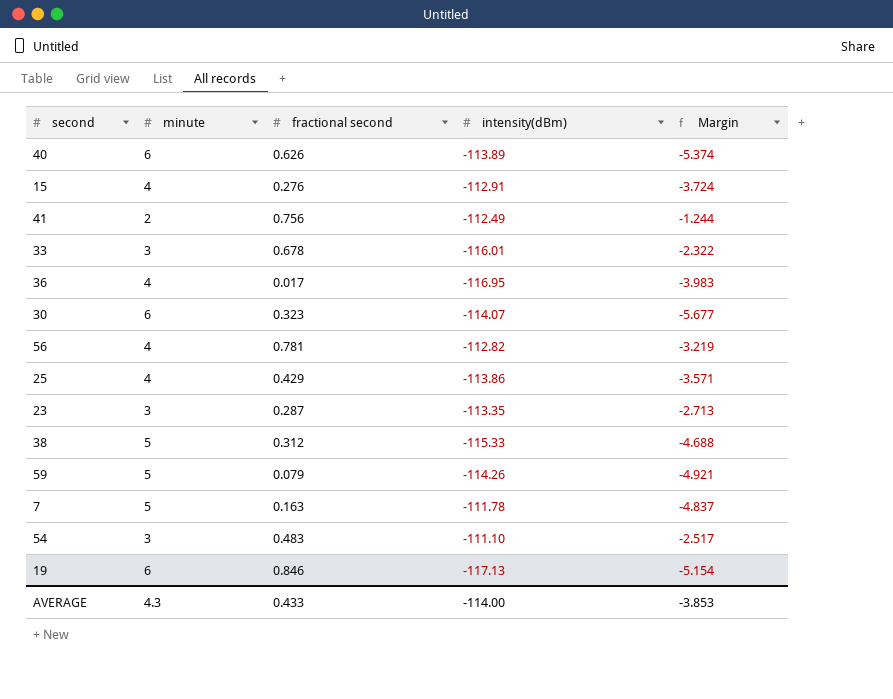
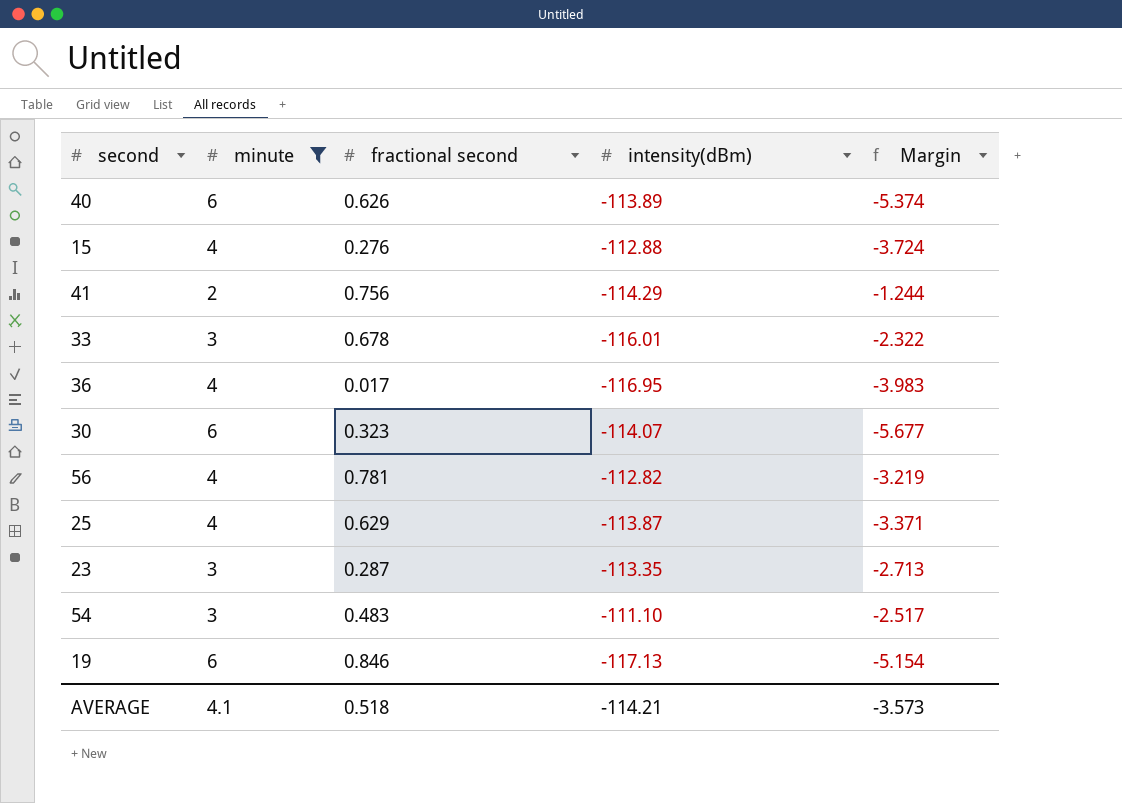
filter: none -> minute != 5
15 | intensity(dBm): -112.91 -> -112.88
41 | intensity(dBm): -112.49 -> -114.29
25 | fractional second: 0.429 -> 0.629
25 | intensity(dBm): -113.86 -> -113.87
25 | Margin: -3.571 -> -3.371
AVERAGE | minute: 4.3 -> 4.1
AVERAGE | fractional second: 0.433 -> 0.518
AVERAGE | intensity(dBm): -114.00 -> -114.21
AVERAGE | Margin: -3.853 -> -3.573

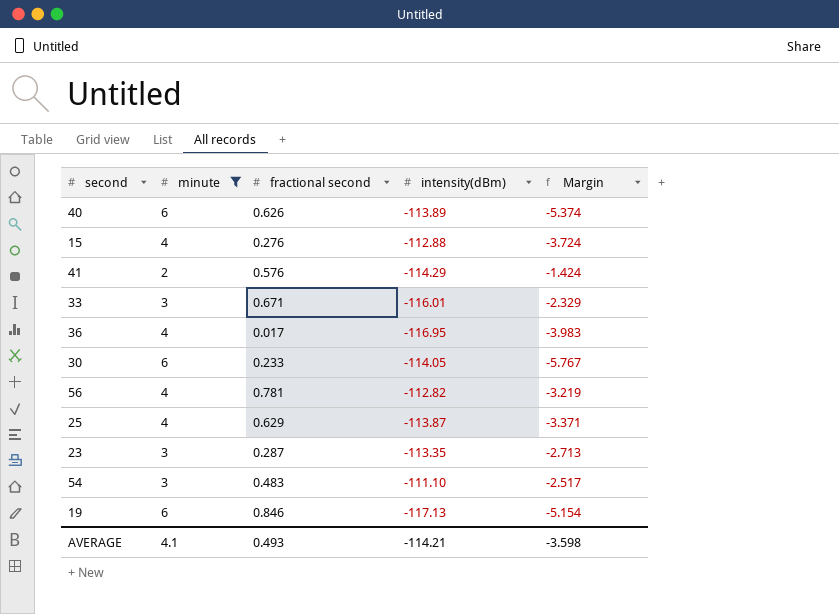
41 | fractional second: 0.756 -> 0.576
41 | Margin: -1.244 -> -1.424
33 | fractional second: 0.678 -> 0.671
33 | Margin: -2.322 -> -2.329
30 | fractional second: 0.323 -> 0.233
30 | intensity(dBm): -114.07 -> -114.05
30 | Margin: -5.677 -> -5.767
AVERAGE | fractional second: 0.518 -> 0.493
AVERAGE | Margin: -3.573 -> -3.598

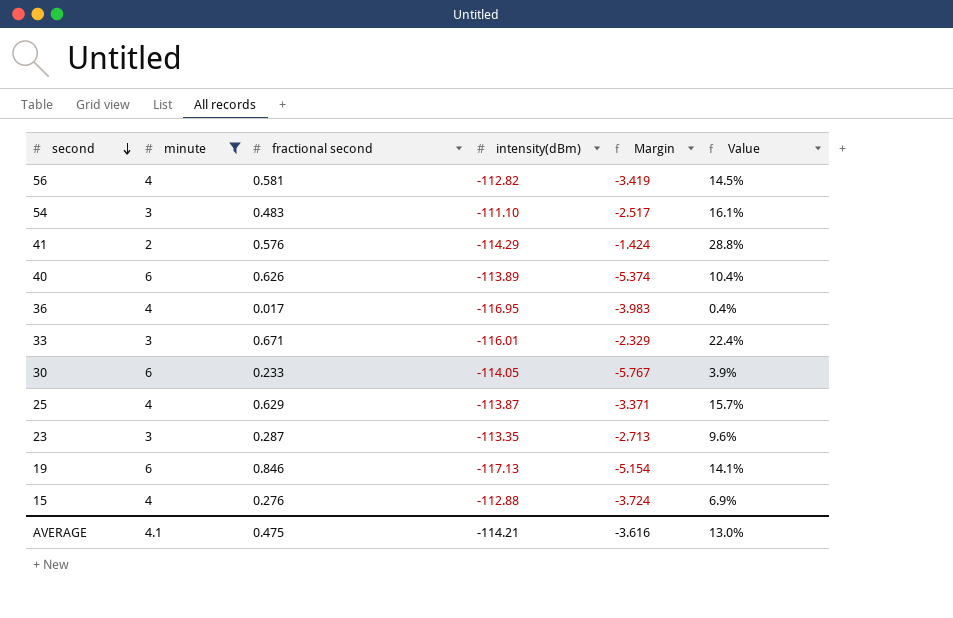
row order: none -> second descending
column Value | formula: none -> [fractional second] / [minute]
56 | fractional second: 0.781 -> 0.581
56 | Margin: -3.219 -> -3.419
AVERAGE | fractional second: 0.493 -> 0.475
AVERAGE | Margin: -3.598 -> -3.616

